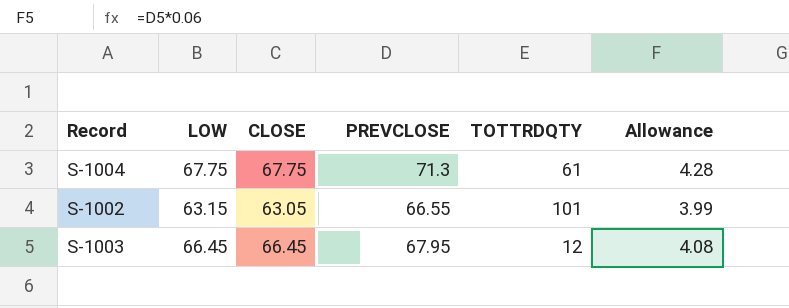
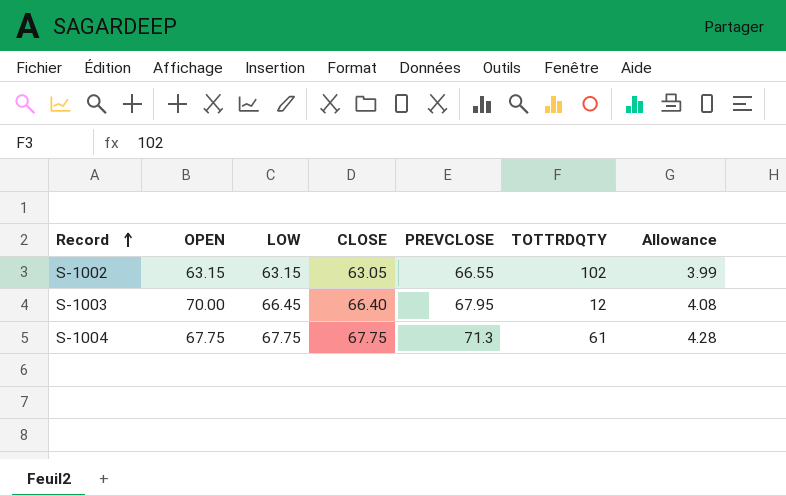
row order: none -> Record ascending
column OPEN | position: none -> 2
S-1002 | TOTTRDQTY: 101 -> 102
S-1003 | CLOSE: 66.45 -> 66.40

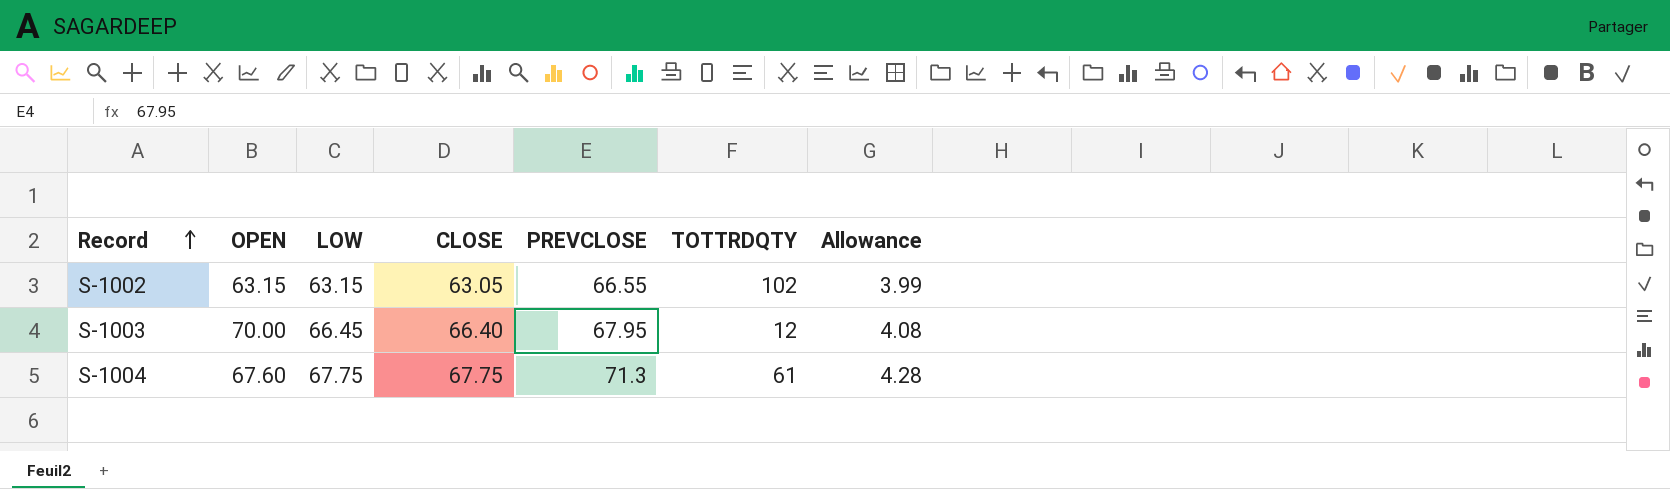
S-1004 | OPEN: 67.75 -> 67.60

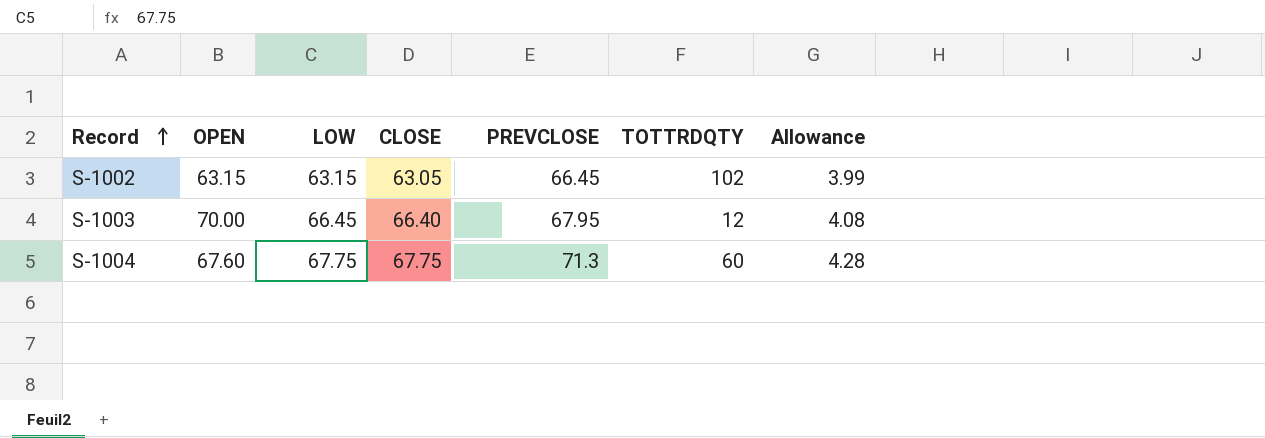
S-1002 | PREVCLOSE: 66.55 -> 66.45
S-1004 | TOTTRDQTY: 61 -> 60

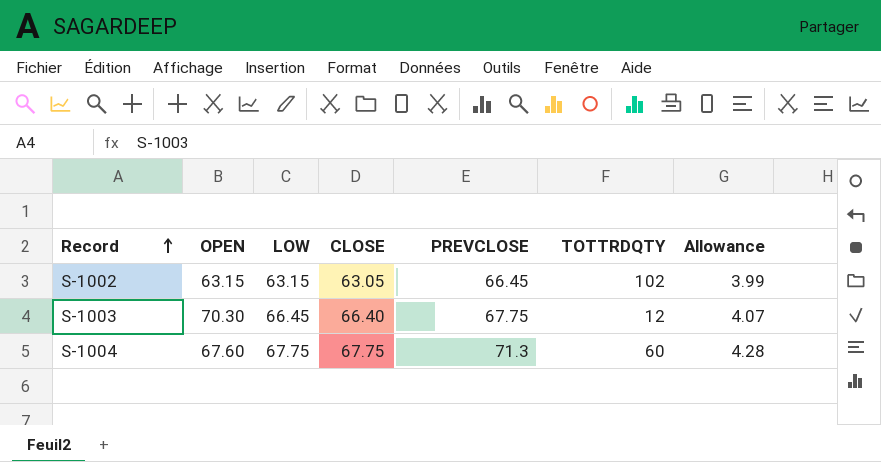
S-1003 | OPEN: 70.00 -> 70.30
S-1003 | PREVCLOSE: 67.95 -> 67.75
S-1003 | Allowance: 4.08 -> 4.07

